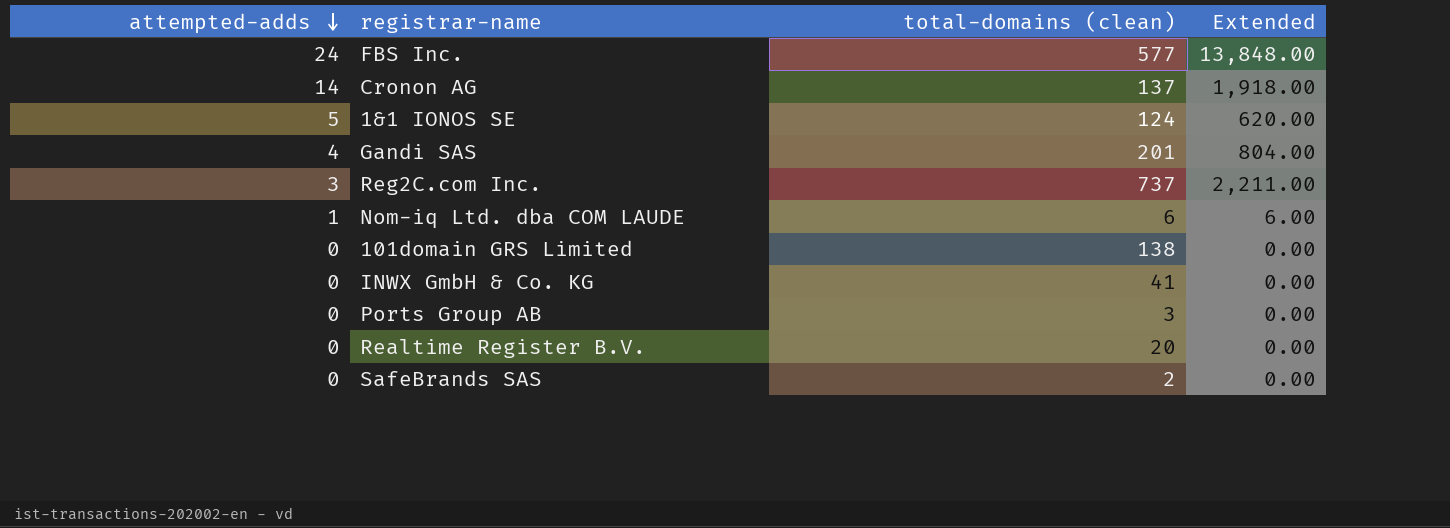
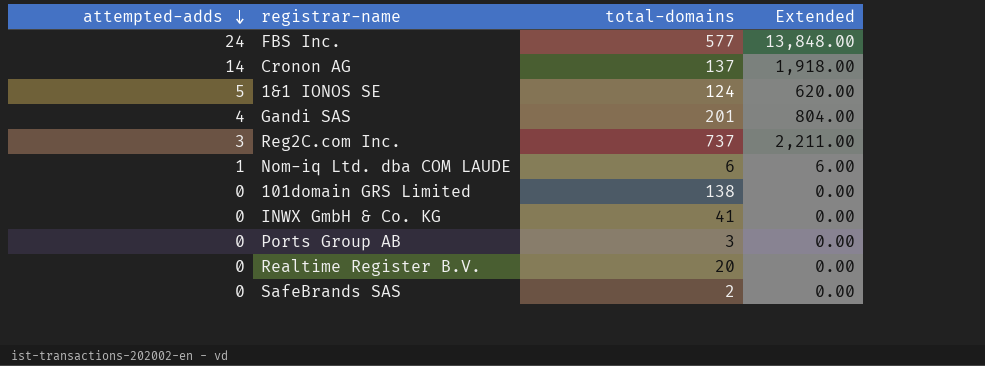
column name: total-domains (clean) -> total-domains

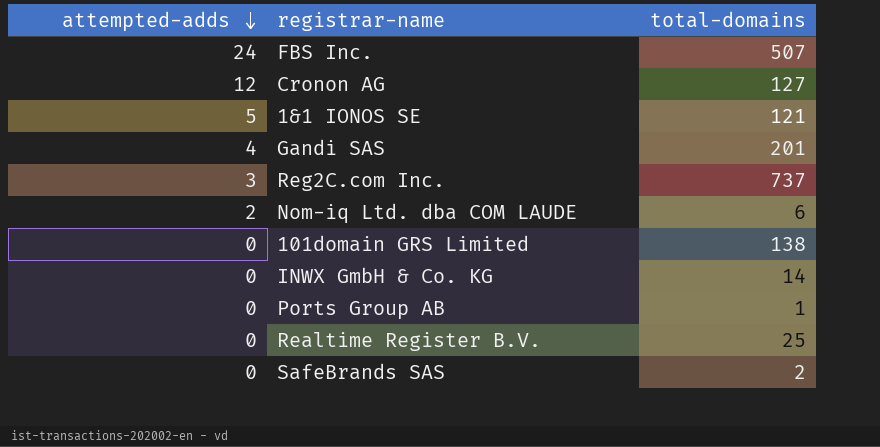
column Extended | formula: [attempted-adds] * [total-domains] -> none
FBS Inc. | total-domains: 577 -> 507
Cronon AG | attempted-adds: 14 -> 12
Cronon AG | total-domains: 137 -> 127
1&1 IONOS SE | total-domains: 124 -> 121
Nom-iq Ltd. dba COM LAUDE | attempted-adds: 1 -> 2
INWX GmbH & Co. KG | total-domains: 41 -> 14
Ports Group AB | total-domains: 3 -> 1
Realtime Register B.V. | total-domains: 20 -> 25

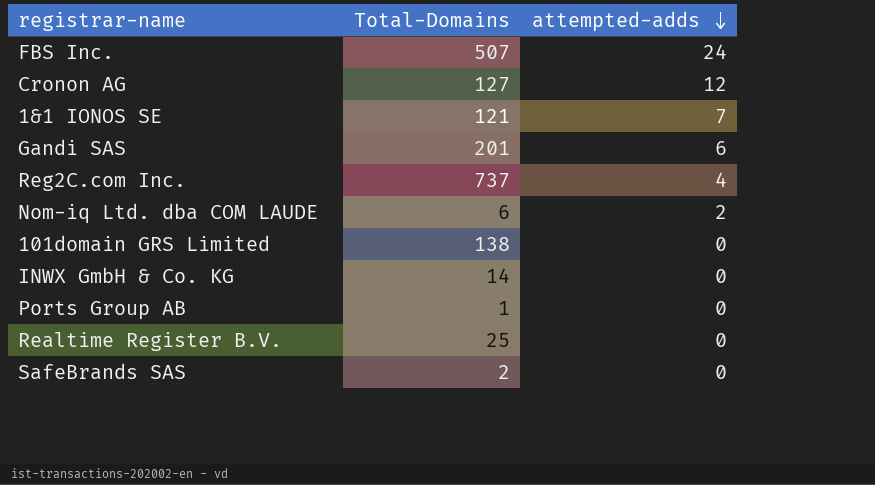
column name: total-domains -> Total-Domains
column attempted-adds | position: 1 -> 3
1&1 IONOS SE | attempted-adds: 5 -> 7
Gandi SAS | attempted-adds: 4 -> 6
Reg2C.com Inc. | attempted-adds: 3 -> 4

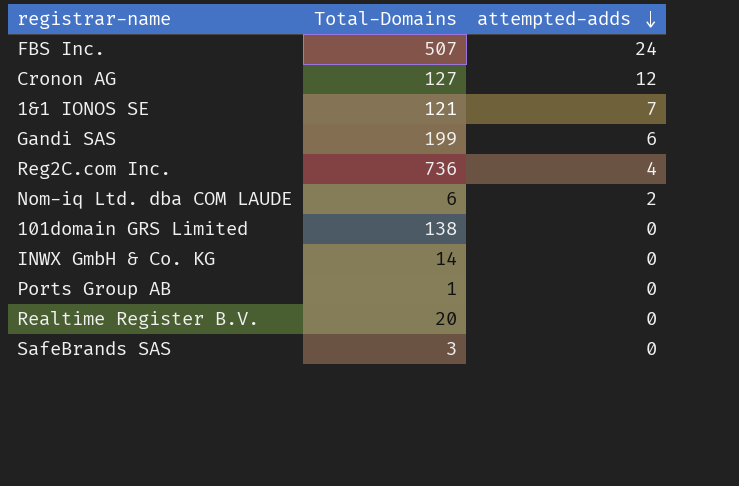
Gandi SAS | Total-Domains: 201 -> 199
Reg2C.com Inc. | Total-Domains: 737 -> 736
Realtime Register B.V. | Total-Domains: 25 -> 20
SafeBrands SAS | Total-Domains: 2 -> 3

